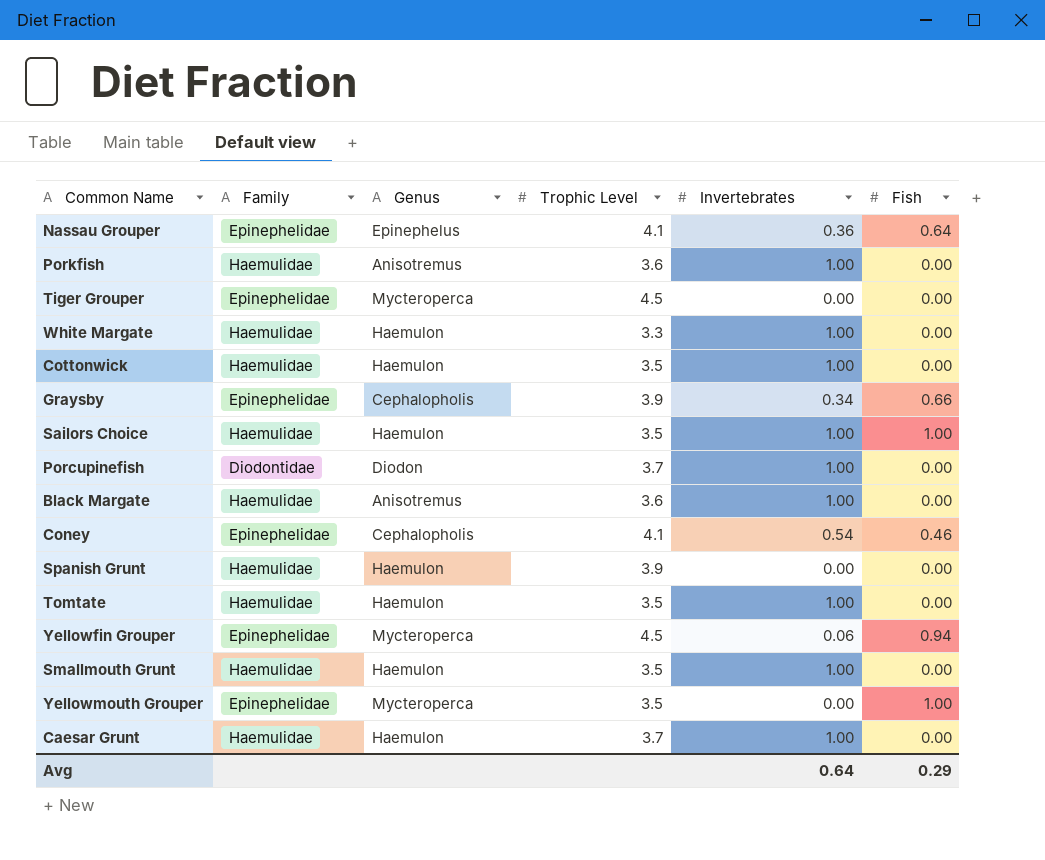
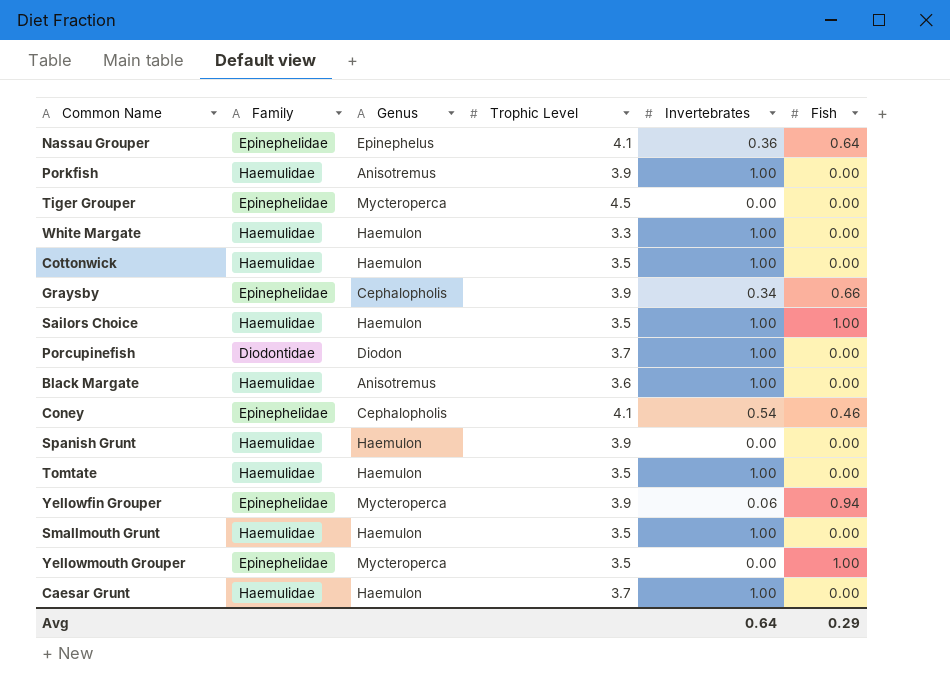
Porkfish | Trophic Level: 3.6 -> 3.9
Yellowfin Grouper | Trophic Level: 4.5 -> 3.9

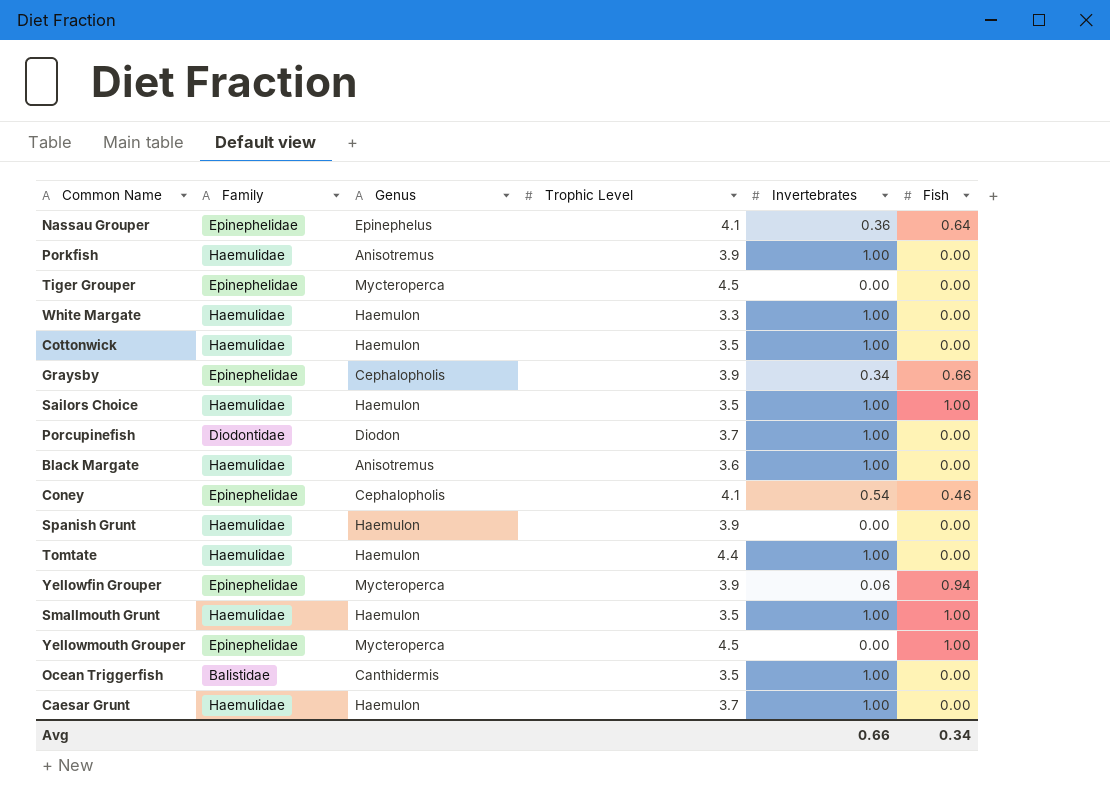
Tomtate | Trophic Level: 3.5 -> 4.4
Smallmouth Grunt | Fish: 0.00 -> 1.00
Yellowmouth Grouper | Trophic Level: 3.5 -> 4.5
row Ocean Triggerfish: none -> Balistidae | Canthidermis | 3.5 | 1.00 | 0.00
Avg | Invertebrates: 0.64 -> 0.66
Avg | Fish: 0.29 -> 0.34

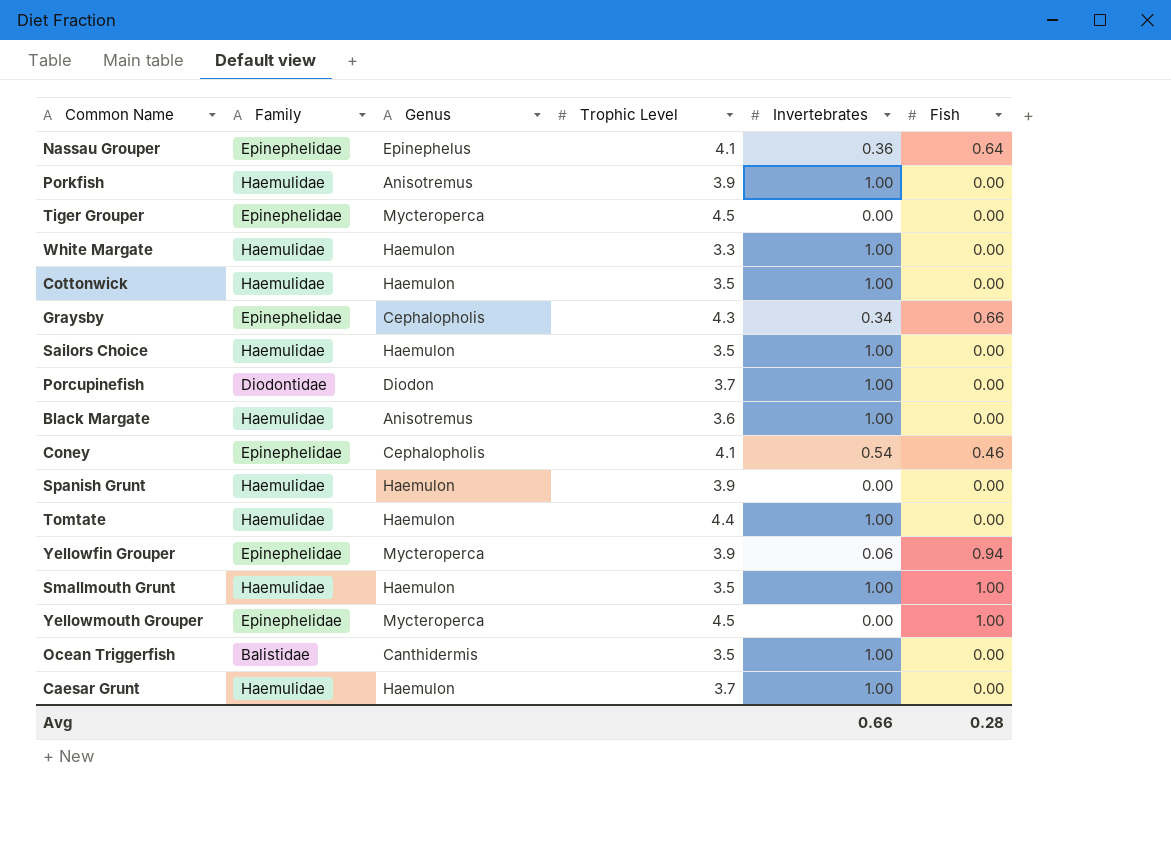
Graysby | Trophic Level: 3.9 -> 4.3
Sailors Choice | Fish: 1.00 -> 0.00
Avg | Fish: 0.34 -> 0.28

